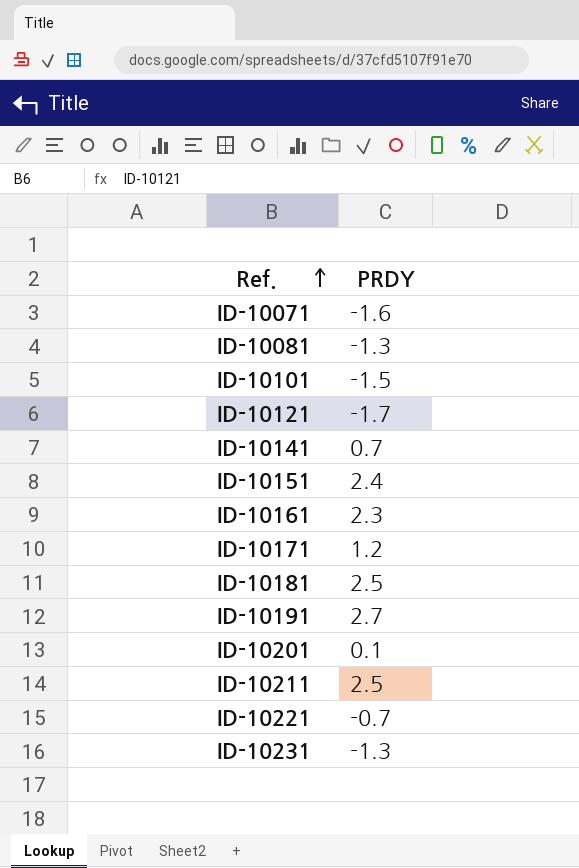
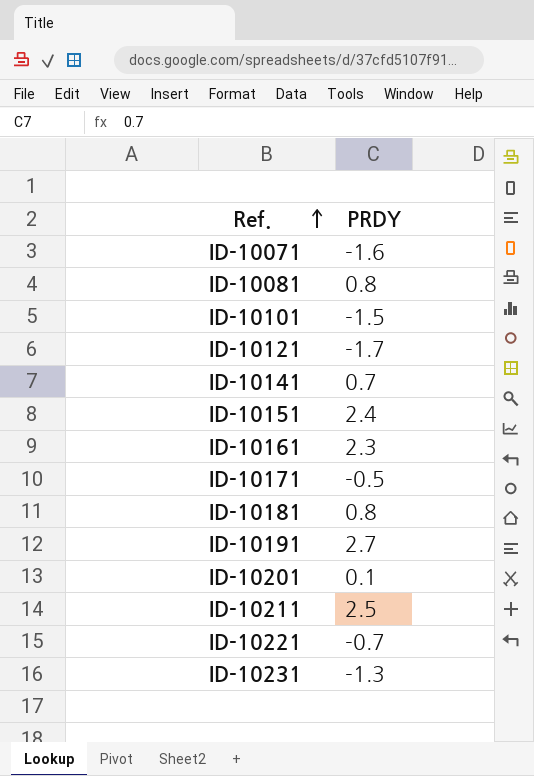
ID-10081 | PRDY: -1.3 -> 0.8
ID-10171 | PRDY: 1.2 -> -0.5
ID-10181 | PRDY: 2.5 -> 0.8

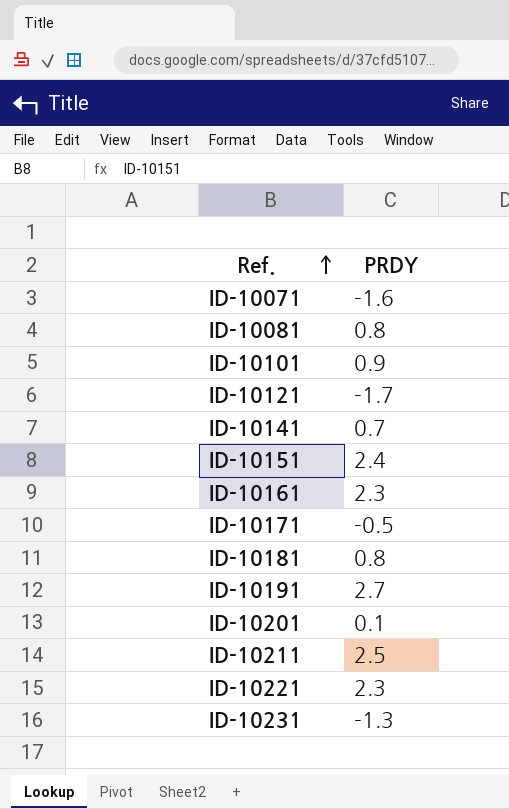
ID-10101 | PRDY: -1.5 -> 0.9
ID-10221 | PRDY: -0.7 -> 2.3

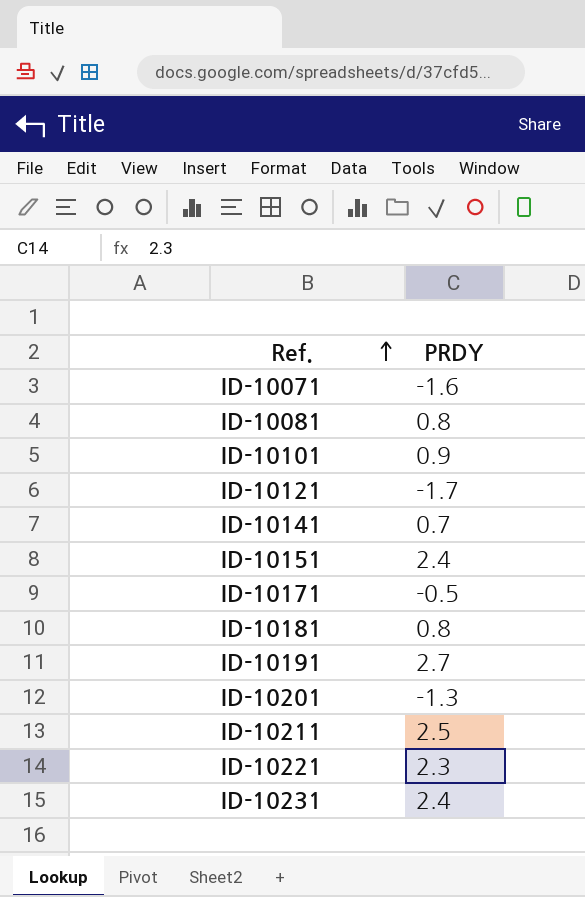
row ID-10161: 2.3 -> none
ID-10201 | PRDY: 0.1 -> -1.3
ID-10231 | PRDY: -1.3 -> 2.4

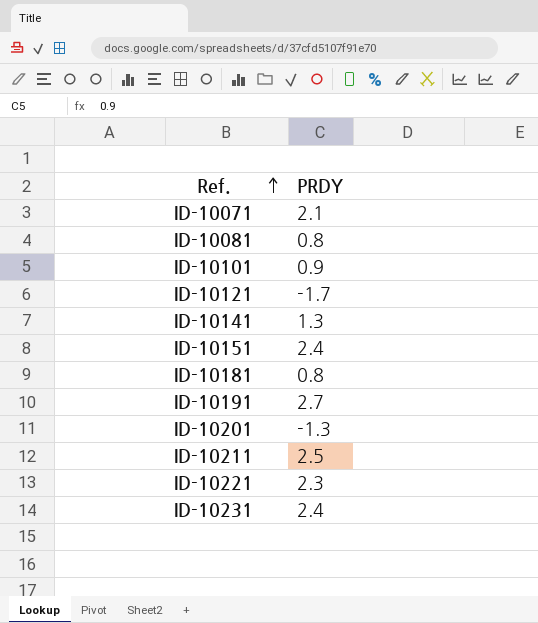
row ID-10171: -0.5 -> none
ID-10071 | PRDY: -1.6 -> 2.1
ID-10141 | PRDY: 0.7 -> 1.3

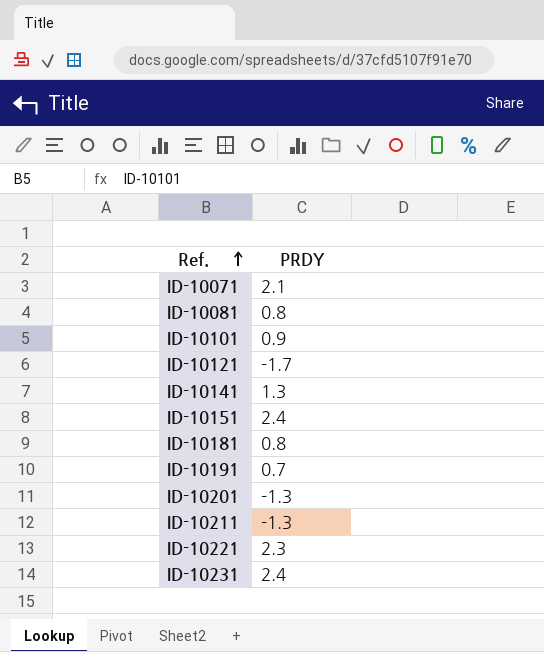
ID-10191 | PRDY: 2.7 -> 0.7
ID-10211 | PRDY: 2.5 -> -1.3

